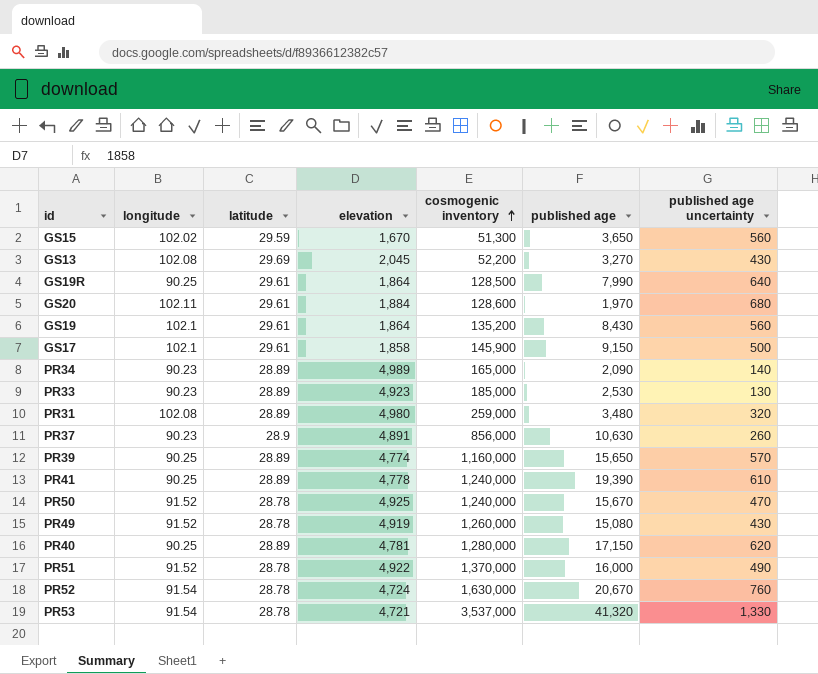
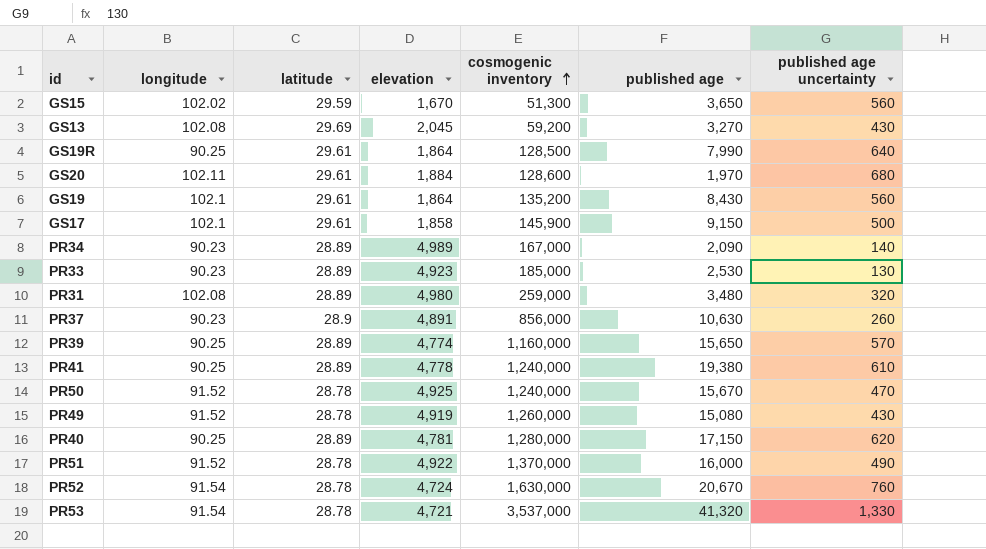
GS13 | cosmogenic inventory: 52,200 -> 59,200
PR34 | cosmogenic inventory: 165,000 -> 167,000
PR41 | published age: 19,390 -> 19,380

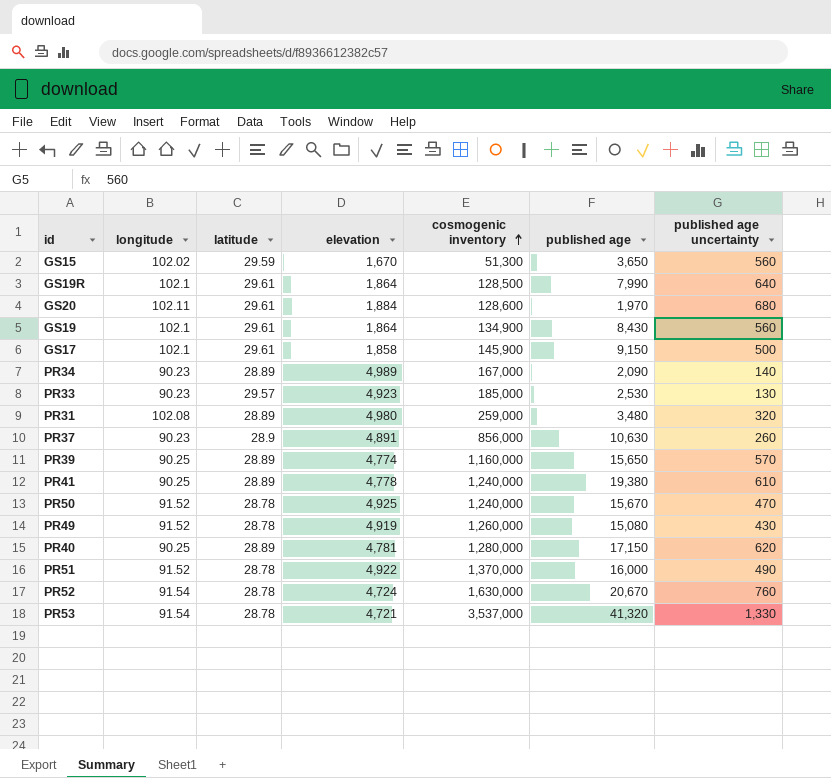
row GS13: 102.08 | 29.69 | 2,045 | 59,200 | 3,270 | 430 -> none
GS19R | longitude: 90.25 -> 102.1
GS19 | cosmogenic inventory: 135,200 -> 134,900
PR33 | latitude: 28.89 -> 29.57

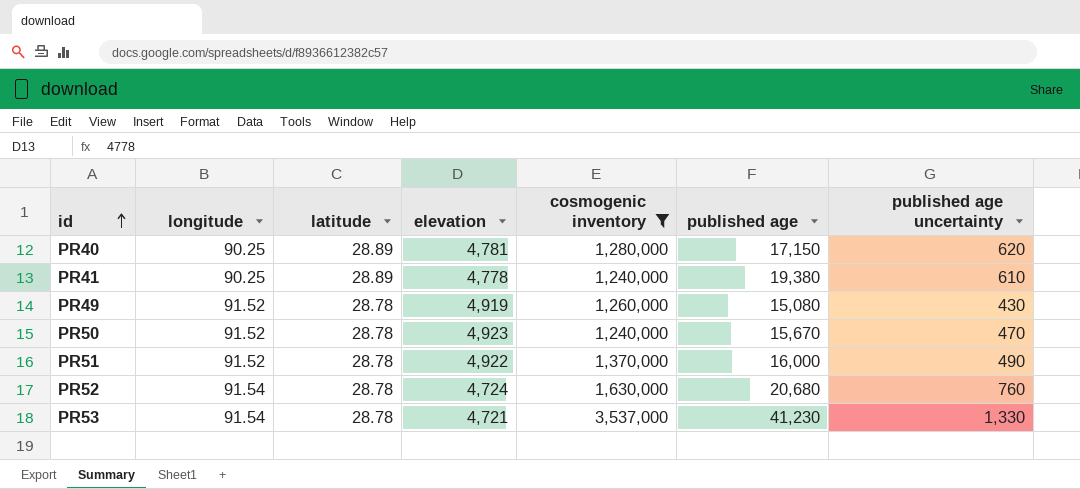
filter: none -> cosmogenic inventory >= 1,240,000
row order: cosmogenic inventory ascending -> id ascending
PR50 | elevation: 4,925 -> 4,923
PR52 | published age: 20,670 -> 20,680
PR53 | published age: 41,320 -> 41,230

